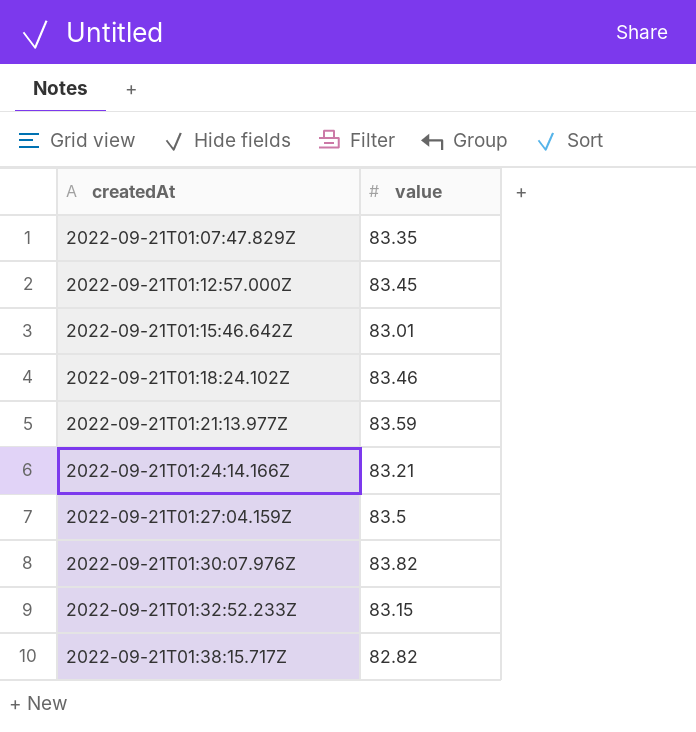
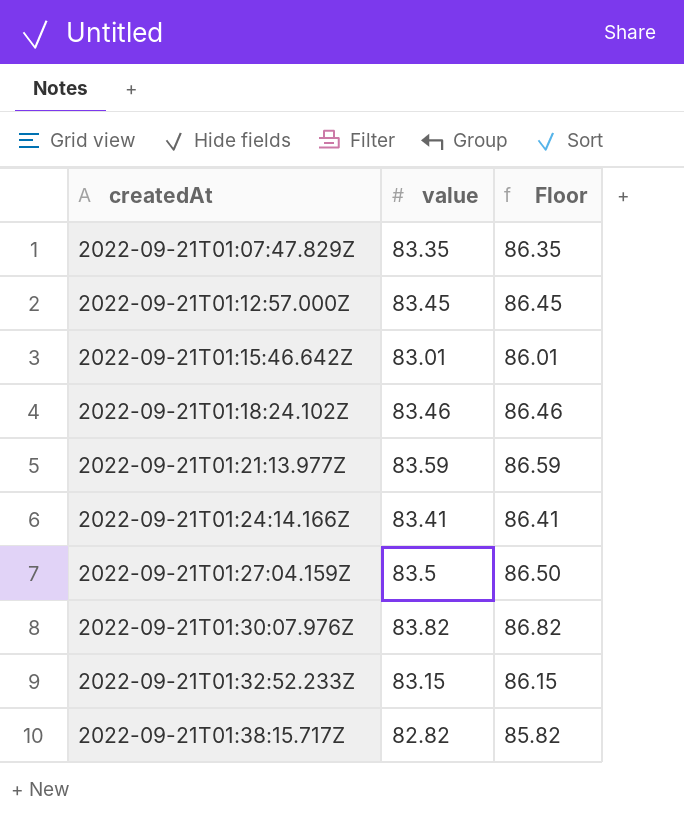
column Floor | formula: none -> [value] + 3
2022-09-21T01:24:14.166Z | value: 83.21 -> 83.41

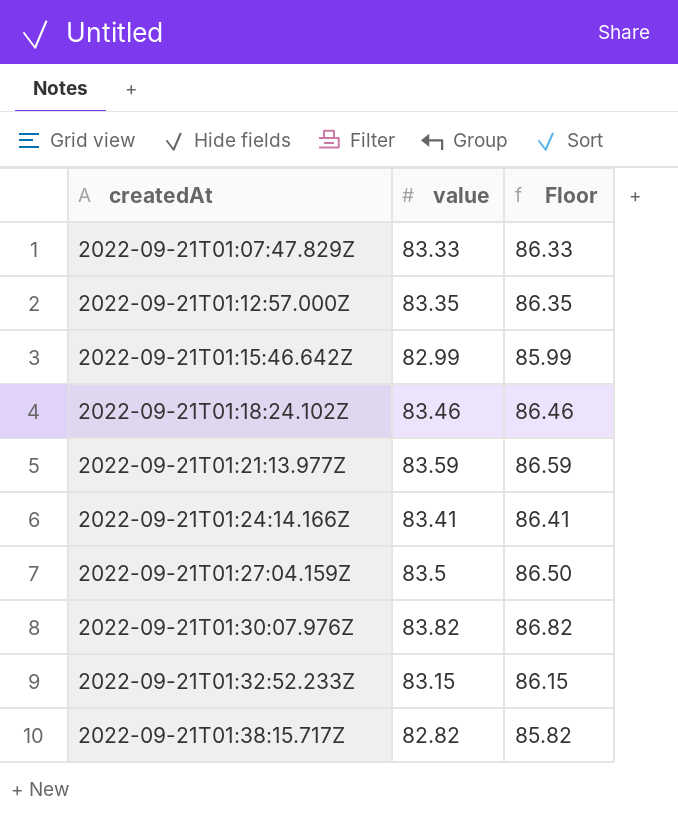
2022-09-21T01:07:47.829Z | value: 83.35 -> 83.33
2022-09-21T01:07:47.829Z | Floor: 86.35 -> 86.33
2022-09-21T01:12:57.000Z | value: 83.45 -> 83.35
2022-09-21T01:12:57.000Z | Floor: 86.45 -> 86.35
2022-09-21T01:15:46.642Z | value: 83.01 -> 82.99
2022-09-21T01:15:46.642Z | Floor: 86.01 -> 85.99

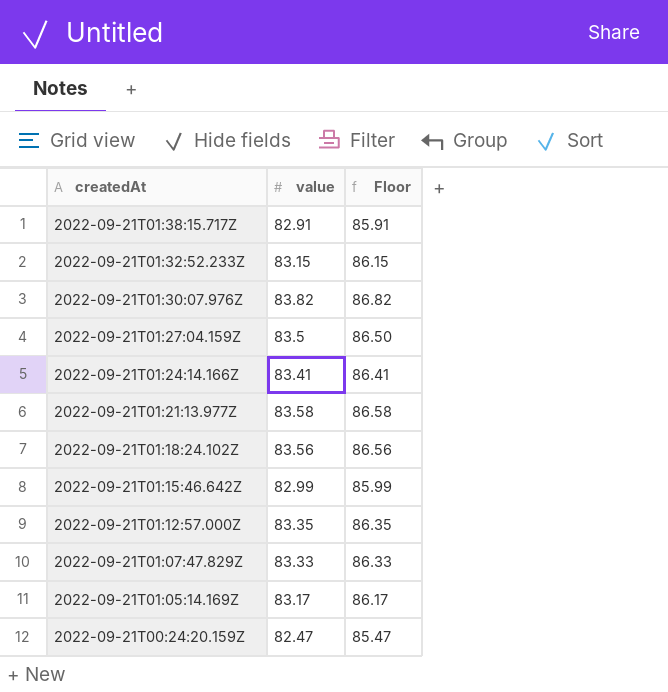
row order: createdAt ascending -> createdAt descending
2022-09-21T01:38:15.717Z | value: 82.82 -> 82.91
2022-09-21T01:38:15.717Z | Floor: 85.82 -> 85.91
2022-09-21T01:21:13.977Z | value: 83.59 -> 83.58
2022-09-21T01:21:13.977Z | Floor: 86.59 -> 86.58
2022-09-21T01:18:24.102Z | value: 83.46 -> 83.56
2022-09-21T01:18:24.102Z | Floor: 86.46 -> 86.56
row 2022-09-21T01:05:14.169Z: none -> 83.17 | 86.17
row 2022-09-21T00:24:20.159Z: none -> 82.47 | 85.47

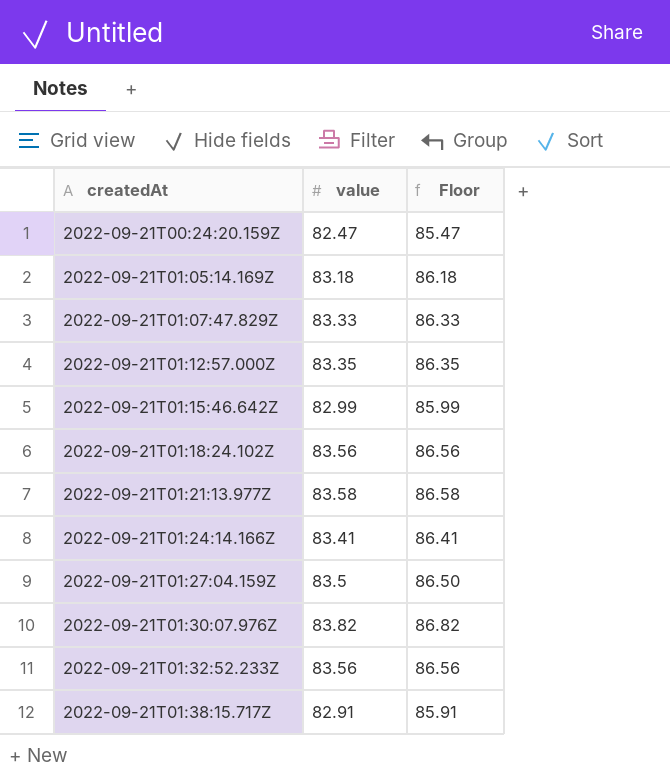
row order: createdAt descending -> createdAt ascending
2022-09-21T01:05:14.169Z | value: 83.17 -> 83.18
2022-09-21T01:05:14.169Z | Floor: 86.17 -> 86.18
2022-09-21T01:32:52.233Z | value: 83.15 -> 83.56
2022-09-21T01:32:52.233Z | Floor: 86.15 -> 86.56

